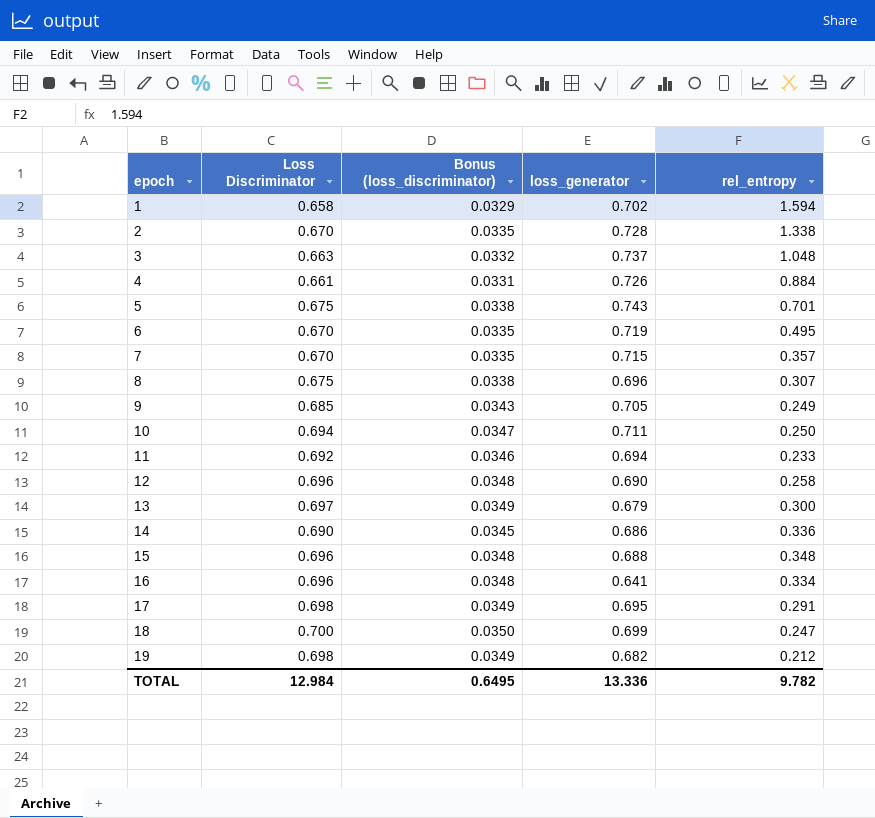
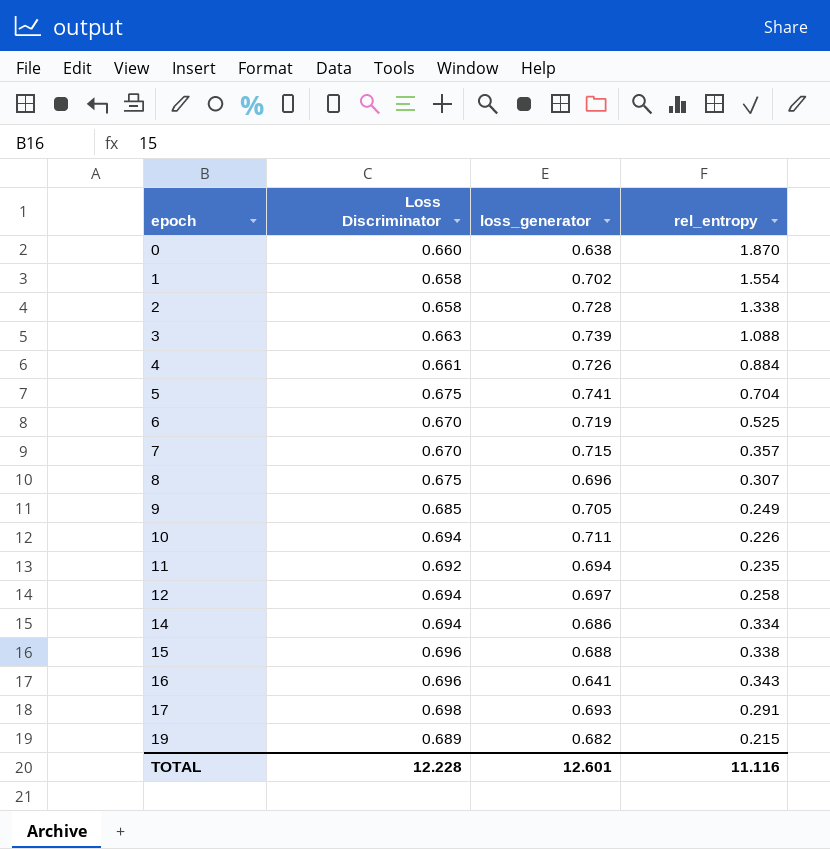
column Bonus (loss_discriminator) | formula: [Loss Discriminator] * 0.05 -> none
row 13: 0.697 | 0.0349 | 0.679 | 0.300 -> none
row 18: 0.700 | 0.0350 | 0.699 | 0.247 -> none
row 0: none -> 0.660 | 0.638 | 1.870
1 | rel_entropy: 1.594 -> 1.554
2 | Loss Discriminator: 0.670 -> 0.658
3 | loss_generator: 0.737 -> 0.739
3 | rel_entropy: 1.048 -> 1.088
5 | loss_generator: 0.743 -> 0.741
5 | rel_entropy: 0.701 -> 0.704
6 | rel_entropy: 0.495 -> 0.525
10 | rel_entropy: 0.250 -> 0.226
11 | rel_entropy: 0.233 -> 0.235
12 | Loss Discriminator: 0.696 -> 0.694
12 | loss_generator: 0.690 -> 0.697
14 | Loss Discriminator: 0.690 -> 0.694
14 | rel_entropy: 0.336 -> 0.334
15 | rel_entropy: 0.348 -> 0.338
16 | rel_entropy: 0.334 -> 0.343
17 | loss_generator: 0.695 -> 0.693
19 | Loss Discriminator: 0.698 -> 0.689
19 | rel_entropy: 0.212 -> 0.215
TOTAL | Loss Discriminator: 12.984 -> 12.228
TOTAL | loss_generator: 13.336 -> 12.601
TOTAL | rel_entropy: 9.782 -> 11.116

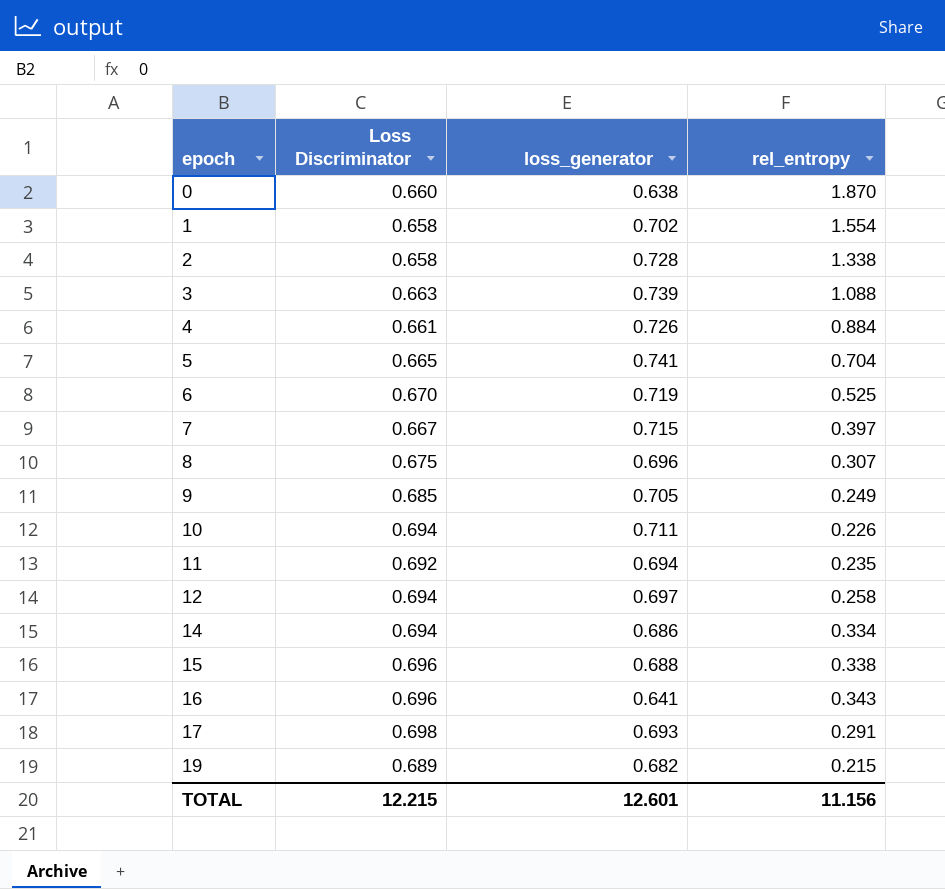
5 | Loss Discriminator: 0.675 -> 0.665
7 | Loss Discriminator: 0.670 -> 0.667
7 | rel_entropy: 0.357 -> 0.397
TOTAL | Loss Discriminator: 12.228 -> 12.215
TOTAL | rel_entropy: 11.116 -> 11.156

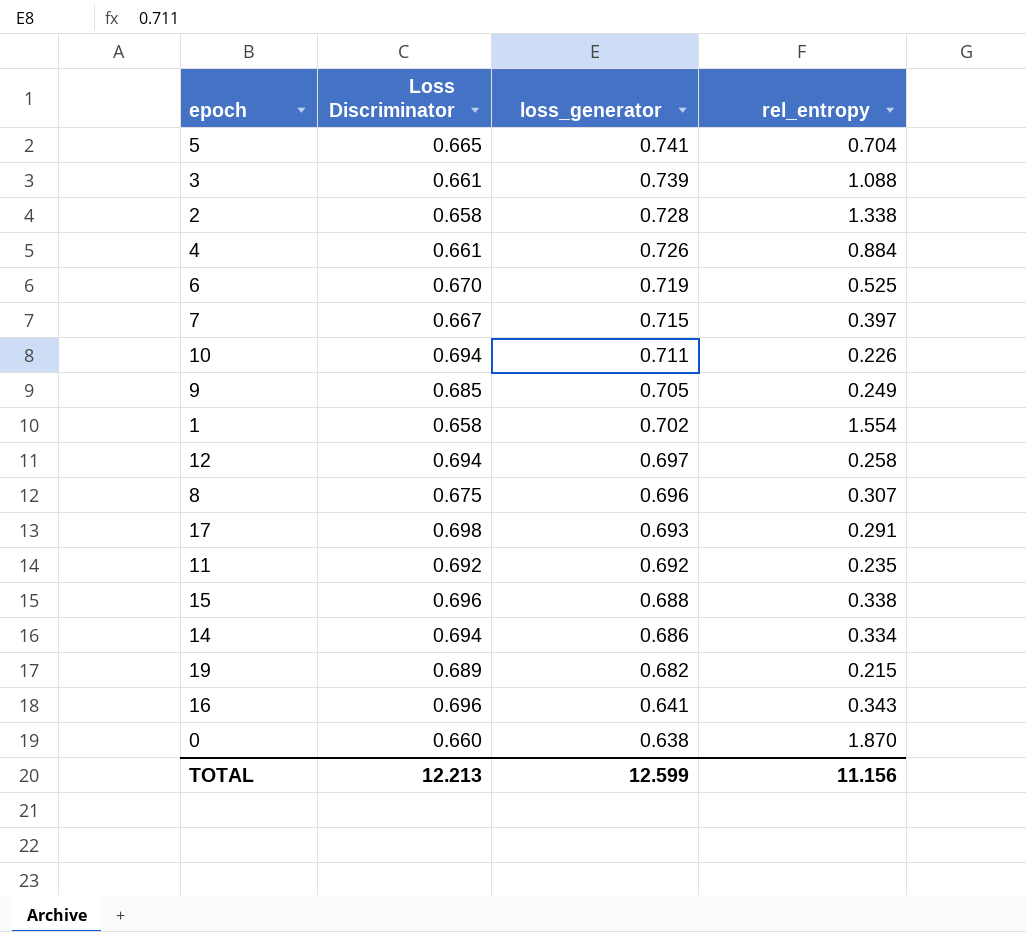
row order: epoch ascending -> loss_generator descending
3 | Loss Discriminator: 0.663 -> 0.661
11 | loss_generator: 0.694 -> 0.692
TOTAL | Loss Discriminator: 12.215 -> 12.213
TOTAL | loss_generator: 12.601 -> 12.599

